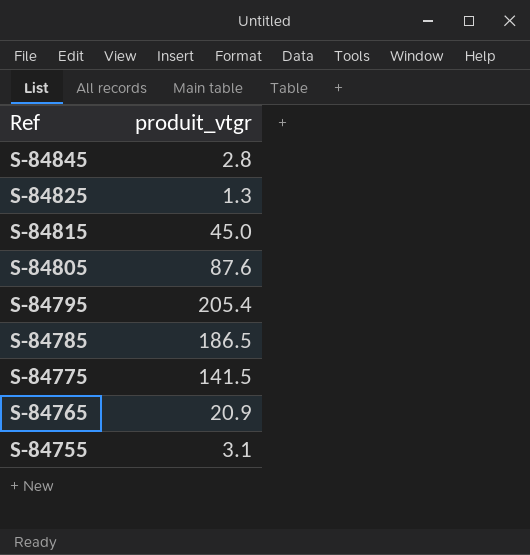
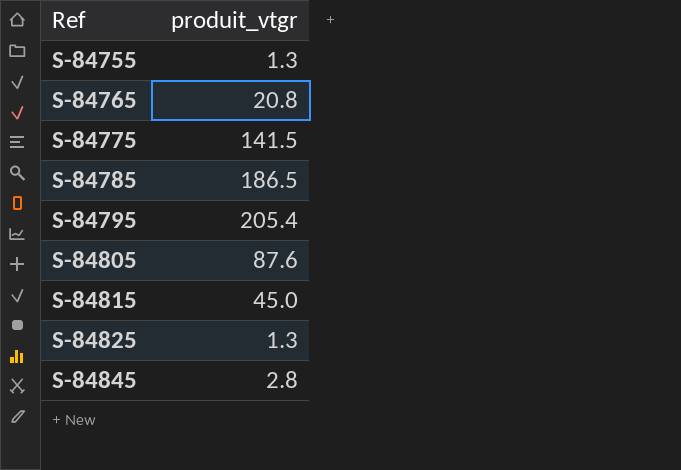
row order: Ref descending -> Ref ascending
S-84755 | produit_vtgr: 3.1 -> 1.3
S-84765 | produit_vtgr: 20.9 -> 20.8

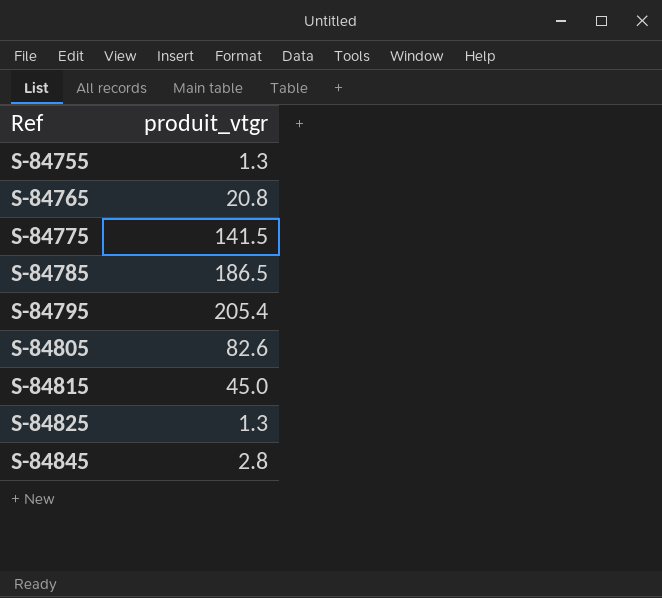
S-84805 | produit_vtgr: 87.6 -> 82.6

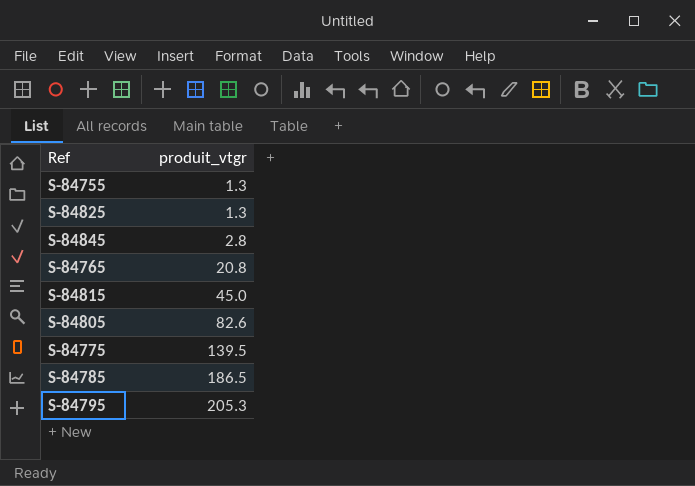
row order: Ref ascending -> produit_vtgr ascending
S-84775 | produit_vtgr: 141.5 -> 139.5
S-84795 | produit_vtgr: 205.4 -> 205.3

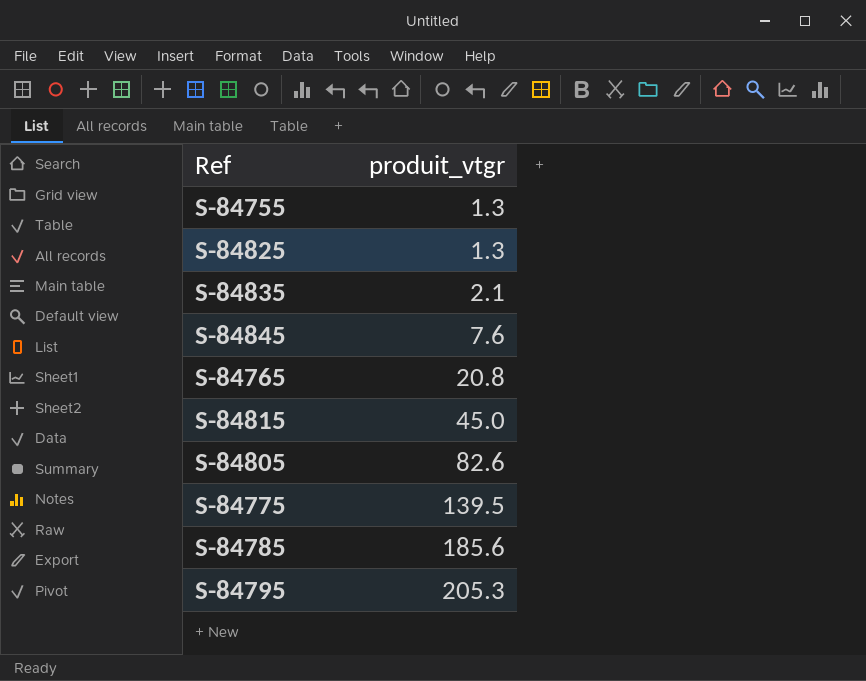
row S-84835: none -> 2.1
S-84845 | produit_vtgr: 2.8 -> 7.6
S-84785 | produit_vtgr: 186.5 -> 185.6

